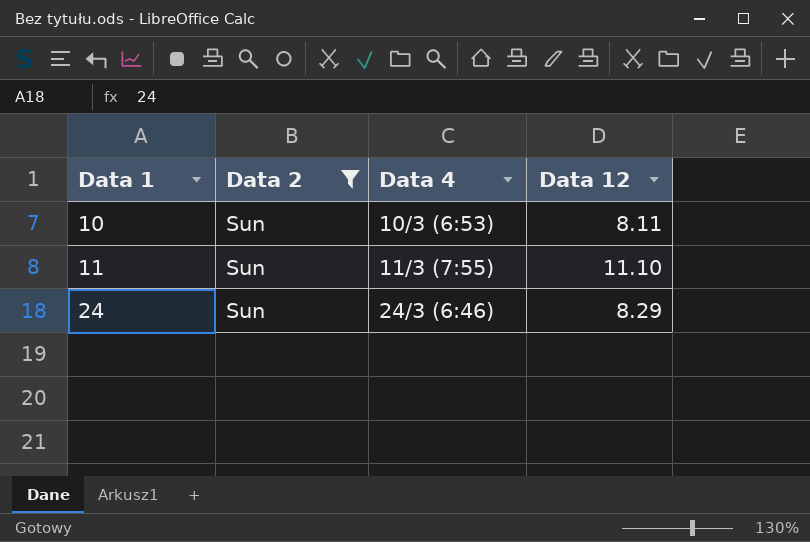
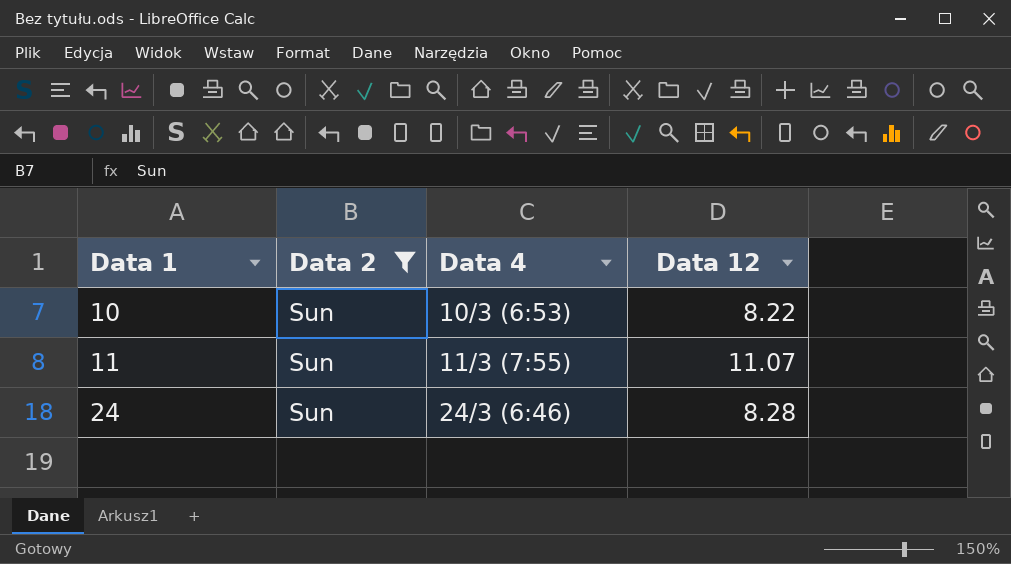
10 | Data 12: 8.11 -> 8.22
11 | Data 12: 11.10 -> 11.07
24 | Data 12: 8.29 -> 8.28

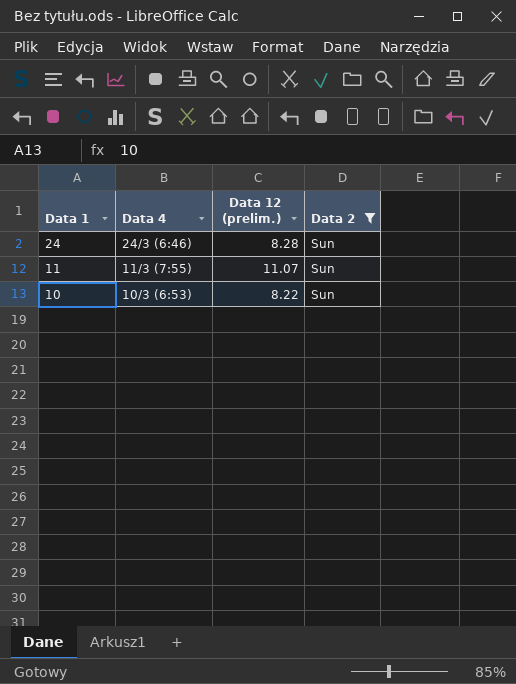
row order: Data 1 ascending -> Data 1 descending
column name: Data 12 -> Data 12 (prelim.)
column Data 2 | position: 2 -> 4

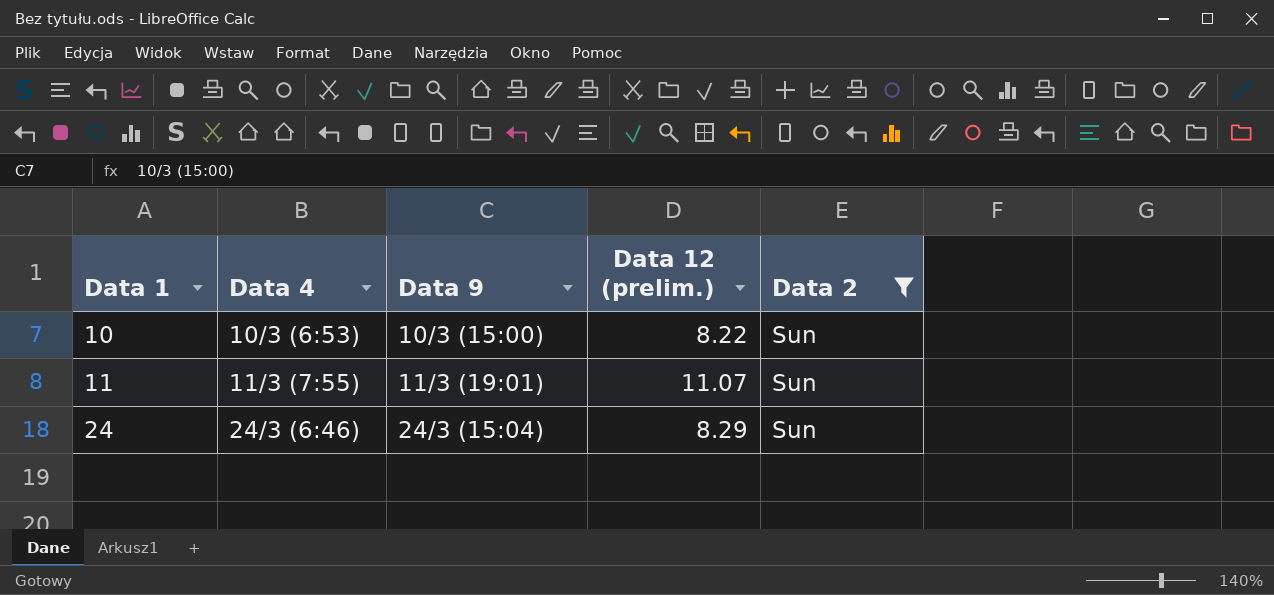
row order: Data 1 descending -> Data 1 ascending
column Data 9 | position: none -> 3
24 | Data 12 (prelim.): 8.28 -> 8.29

